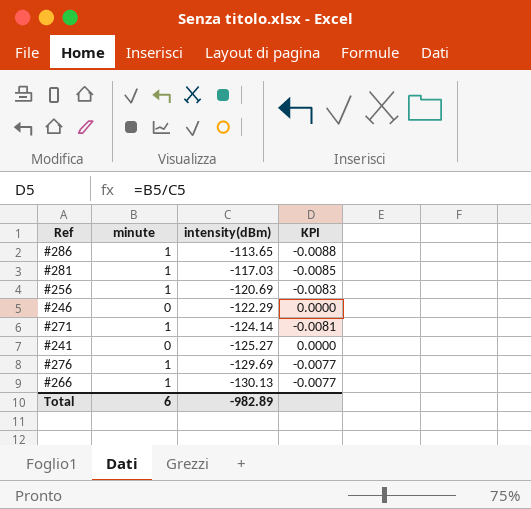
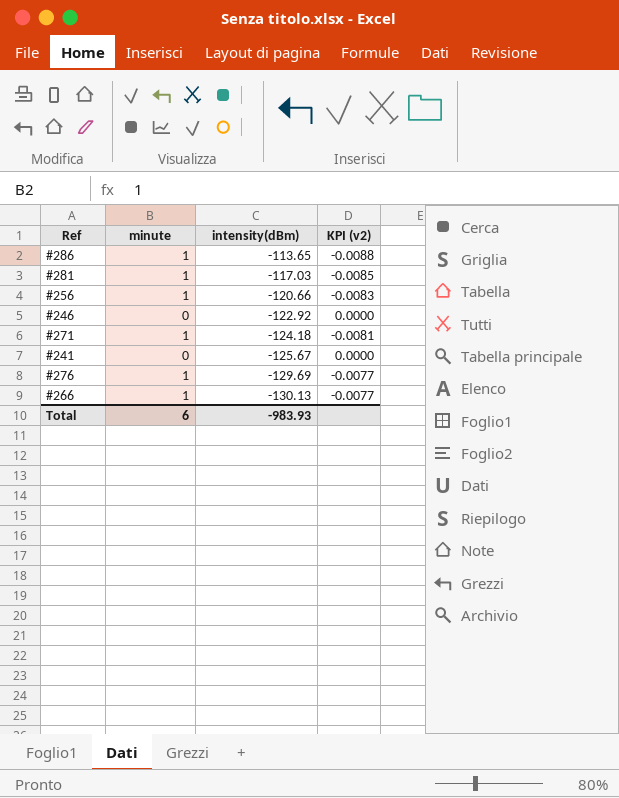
column name: KPI -> KPI (v2)
#256 | intensity(dBm): -120.69 -> -120.66
#246 | intensity(dBm): -122.29 -> -122.92
#271 | intensity(dBm): -124.14 -> -124.18
#241 | intensity(dBm): -125.27 -> -125.67
Total | intensity(dBm): -982.89 -> -983.93

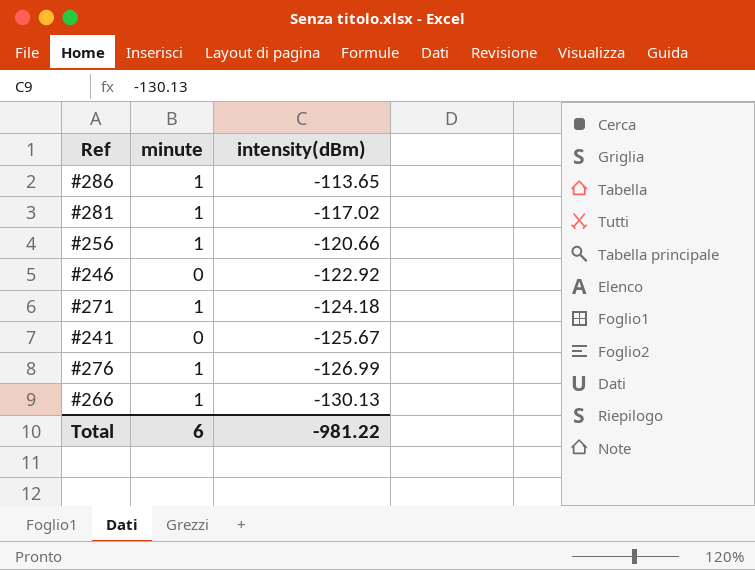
column KPI (v2) | formula: [minute] / [intensity(dBm)] -> none
#281 | intensity(dBm): -117.03 -> -117.02
#276 | intensity(dBm): -129.69 -> -126.99
Total | intensity(dBm): -983.93 -> -981.22

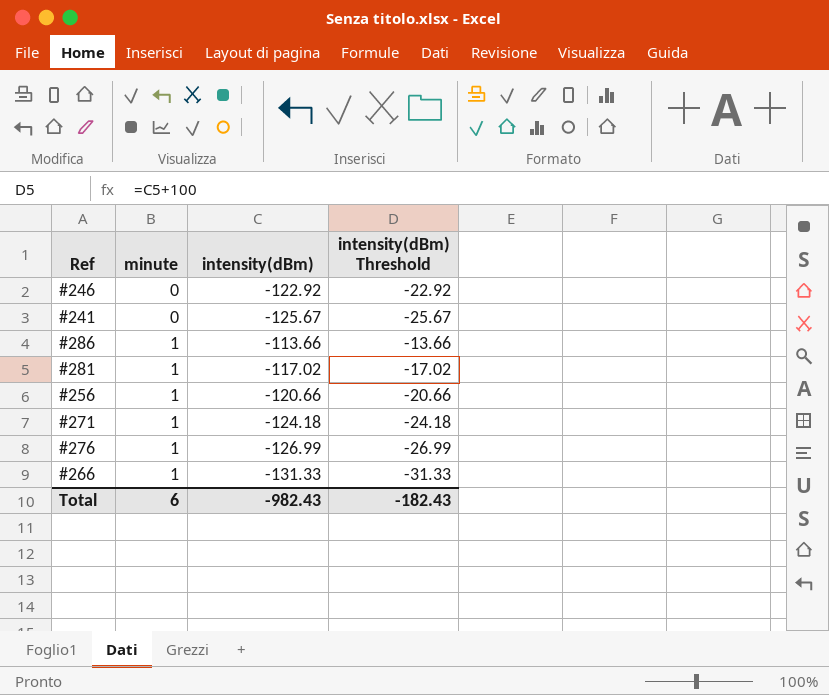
row order: intensity(dBm) descending -> minute ascending
column intensity(dBm) Threshold | formula: none -> [intensity(dBm)] + 100
#286 | intensity(dBm): -113.65 -> -113.66
#266 | intensity(dBm): -130.13 -> -131.33
Total | intensity(dBm): -981.22 -> -982.43

